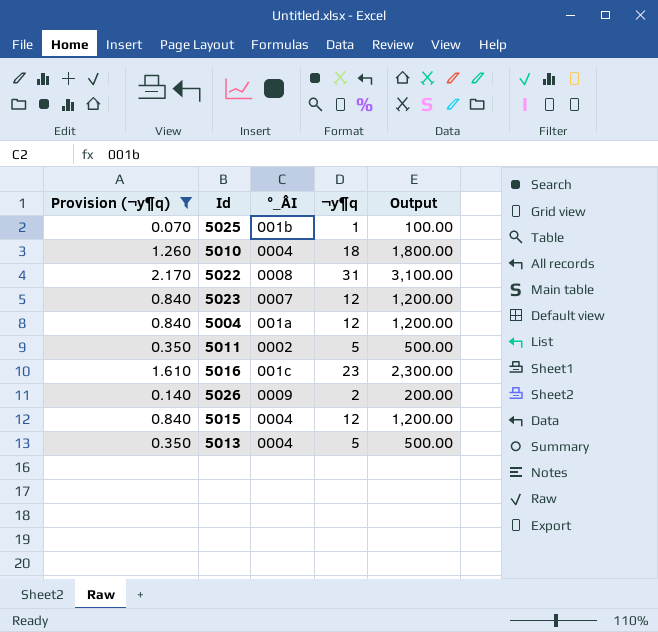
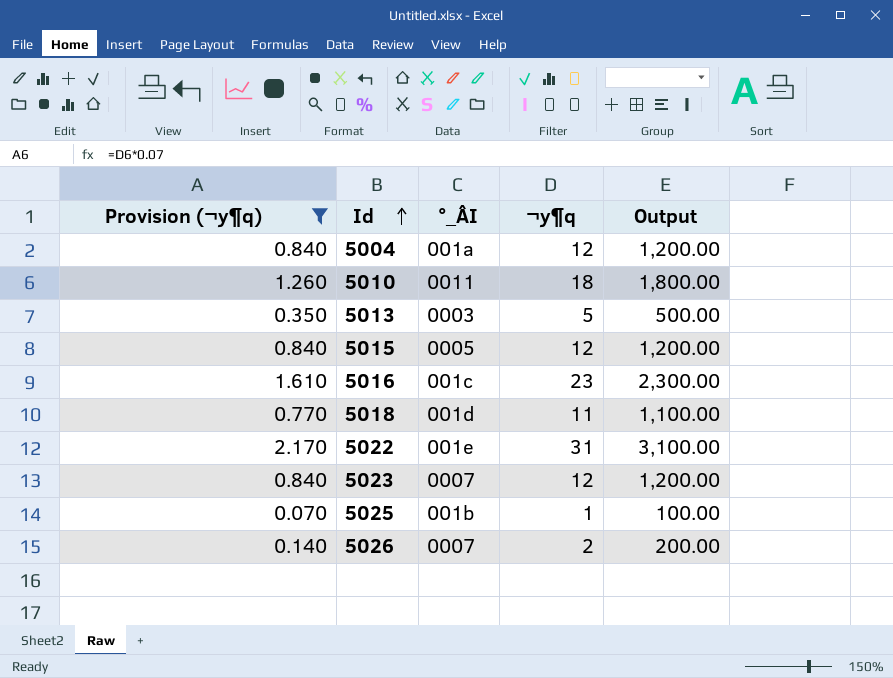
row order: none -> Id ascending
row 5011: 0.350 | 0002 | 5 | 500.00 -> none
5010 | °_ÂI: 0004 -> 0011
5013 | °_ÂI: 0004 -> 0003
5015 | °_ÂI: 0004 -> 0005
row 5018: none -> 0.770 | 001d | 11 | 1,100.00
5022 | °_ÂI: 0008 -> 001e
5026 | °_ÂI: 0009 -> 0007

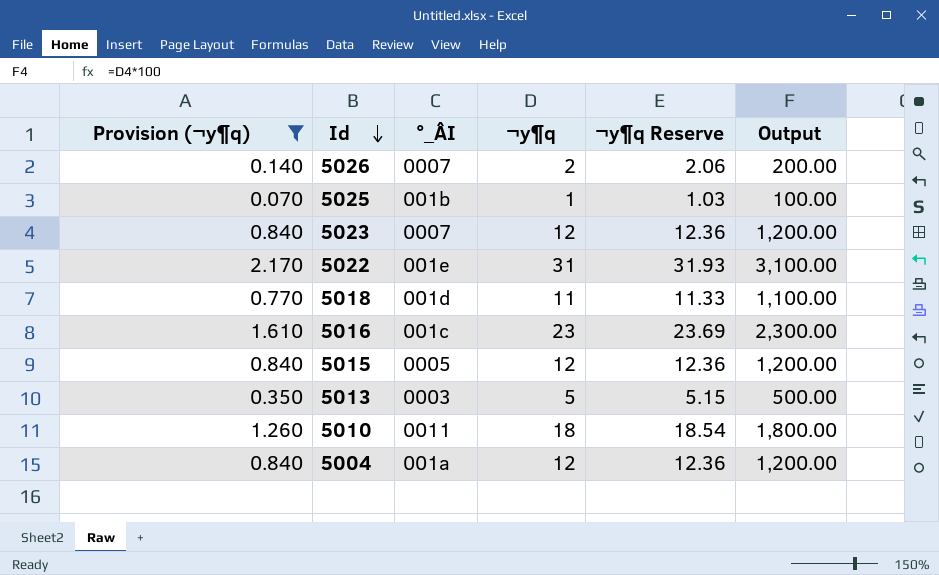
row order: Id ascending -> Id descending
column ¬y¶q Reserve | formula: none -> [¬y¶q] * 1.03

